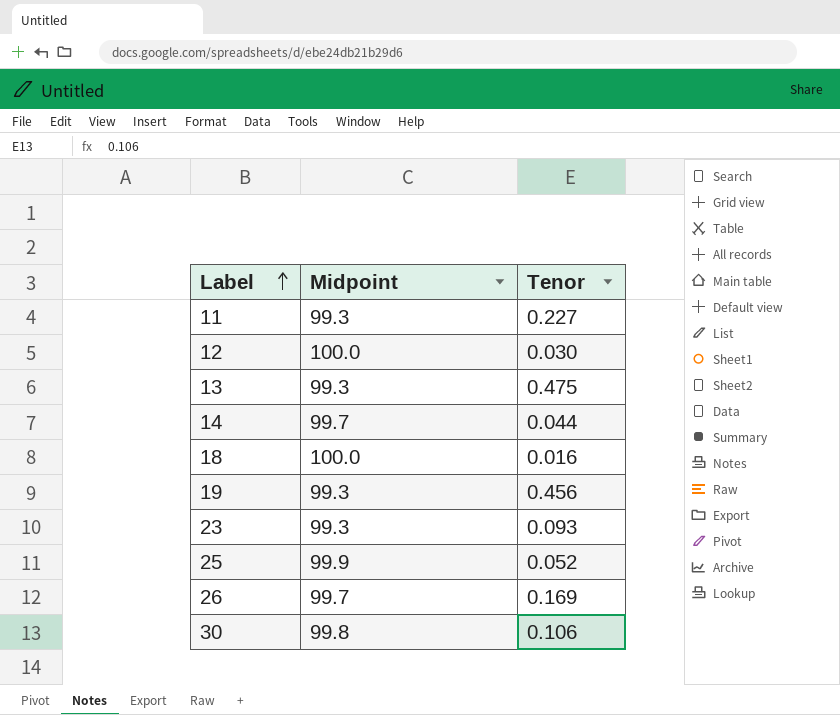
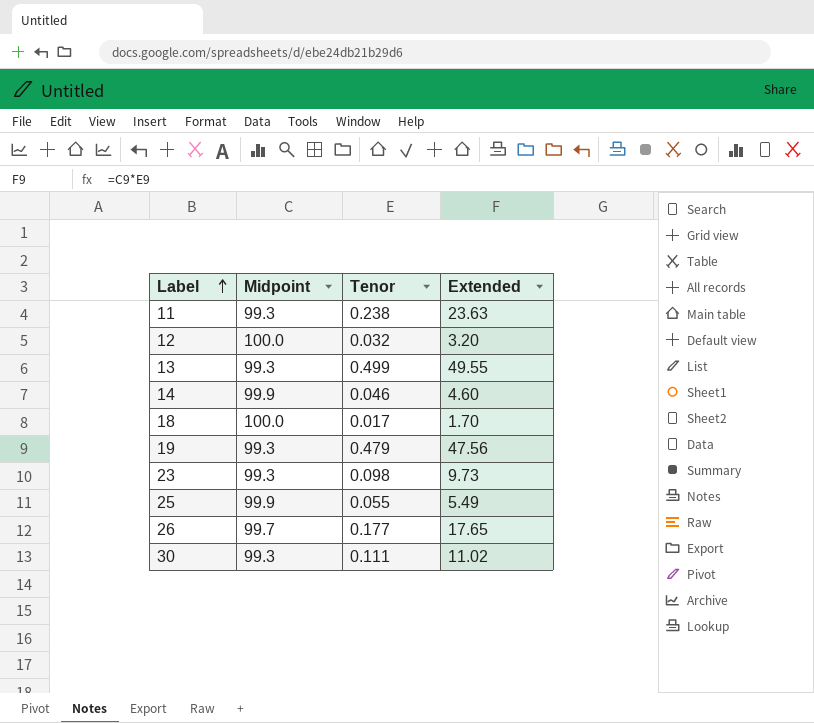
column Extended | formula: none -> [Midpoint] * [Tenor]
11 | Tenor: 0.227 -> 0.238
12 | Tenor: 0.030 -> 0.032
13 | Tenor: 0.475 -> 0.499
14 | Midpoint: 99.7 -> 99.9
14 | Tenor: 0.044 -> 0.046
18 | Tenor: 0.016 -> 0.017
19 | Tenor: 0.456 -> 0.479
23 | Tenor: 0.093 -> 0.098
25 | Tenor: 0.052 -> 0.055
26 | Tenor: 0.169 -> 0.177
30 | Midpoint: 99.8 -> 99.3
30 | Tenor: 0.106 -> 0.111

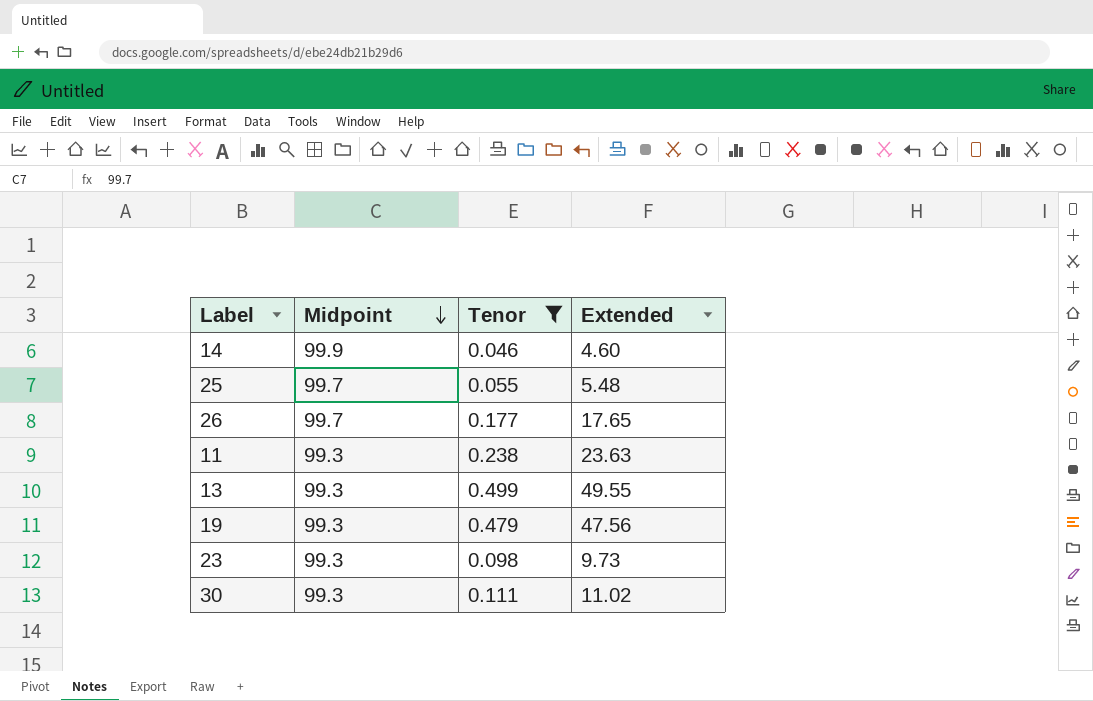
filter: none -> Tenor >= 0.046
row order: Label ascending -> Midpoint descending
25 | Midpoint: 99.9 -> 99.7
25 | Extended: 5.49 -> 5.48

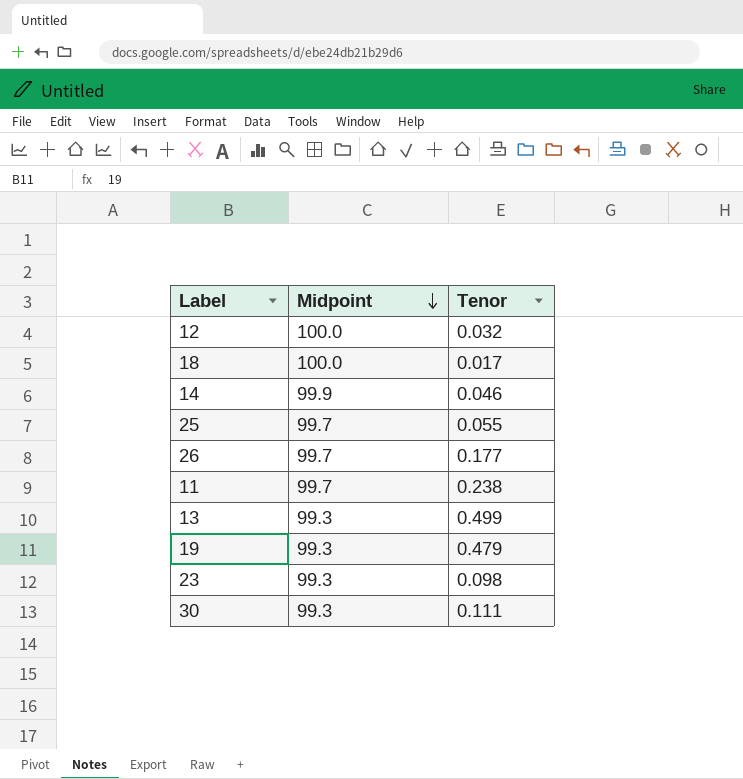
filter: Tenor >= 0.046 -> none
column Extended | formula: [Midpoint] * [Tenor] -> none
11 | Midpoint: 99.3 -> 99.7

